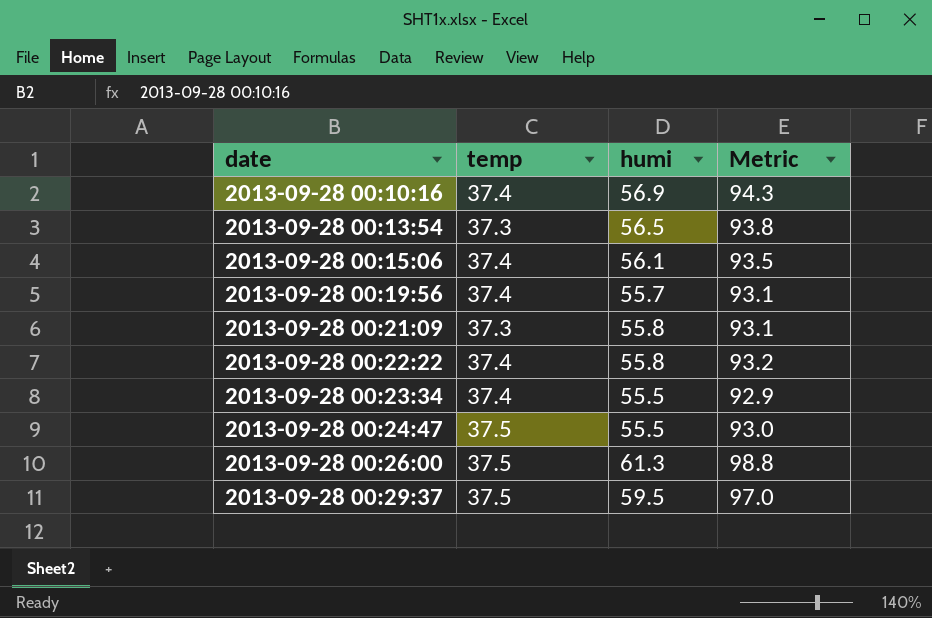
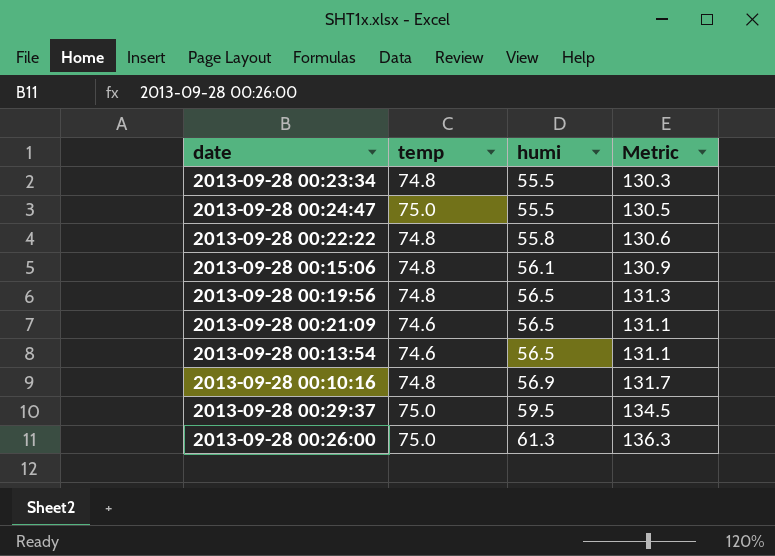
row order: date ascending -> humi ascending
2013-09-28 00:23:34 | temp: 37.4 -> 74.8
2013-09-28 00:23:34 | Metric: 92.9 -> 130.3
2013-09-28 00:24:47 | temp: 37.5 -> 75.0
2013-09-28 00:24:47 | Metric: 93.0 -> 130.5
2013-09-28 00:22:22 | temp: 37.4 -> 74.8
2013-09-28 00:22:22 | Metric: 93.2 -> 130.6
2013-09-28 00:15:06 | temp: 37.4 -> 74.8
2013-09-28 00:15:06 | Metric: 93.5 -> 130.9
2013-09-28 00:19:56 | temp: 37.4 -> 74.8
2013-09-28 00:19:56 | humi: 55.7 -> 56.5
2013-09-28 00:19:56 | Metric: 93.1 -> 131.3
2013-09-28 00:21:09 | temp: 37.3 -> 74.6
2013-09-28 00:21:09 | humi: 55.8 -> 56.5
2013-09-28 00:21:09 | Metric: 93.1 -> 131.1
2013-09-28 00:13:54 | temp: 37.3 -> 74.6
2013-09-28 00:13:54 | Metric: 93.8 -> 131.1
2013-09-28 00:10:16 | temp: 37.4 -> 74.8
2013-09-28 00:10:16 | Metric: 94.3 -> 131.7
2013-09-28 00:29:37 | temp: 37.5 -> 75.0
2013-09-28 00:29:37 | Metric: 97.0 -> 134.5
2013-09-28 00:26:00 | temp: 37.5 -> 75.0
2013-09-28 00:26:00 | Metric: 98.8 -> 136.3

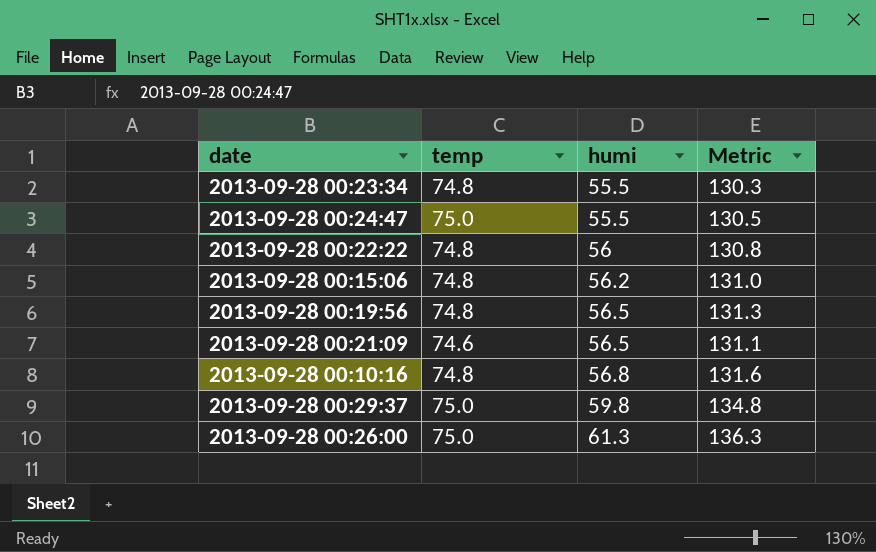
row 2013-09-28 00:13:54: 74.6 | 56.5 | 131.1 -> none
2013-09-28 00:22:22 | humi: 55.8 -> 56
2013-09-28 00:22:22 | Metric: 130.6 -> 130.8
2013-09-28 00:15:06 | humi: 56.1 -> 56.2
2013-09-28 00:15:06 | Metric: 130.9 -> 131.0
2013-09-28 00:10:16 | humi: 56.9 -> 56.8
2013-09-28 00:10:16 | Metric: 131.7 -> 131.6
2013-09-28 00:29:37 | humi: 59.5 -> 59.8
2013-09-28 00:29:37 | Metric: 134.5 -> 134.8

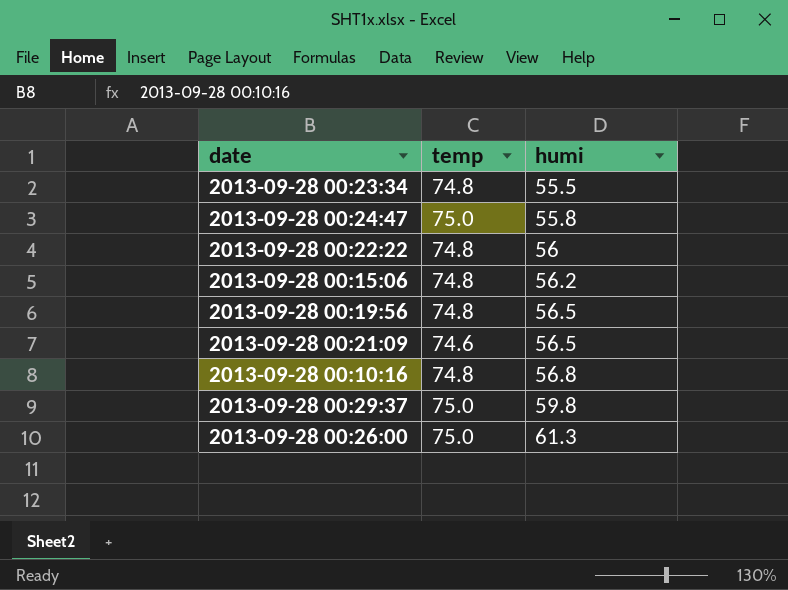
column Metric | formula: [temp] + [humi] -> none
2013-09-28 00:24:47 | humi: 55.5 -> 55.8

